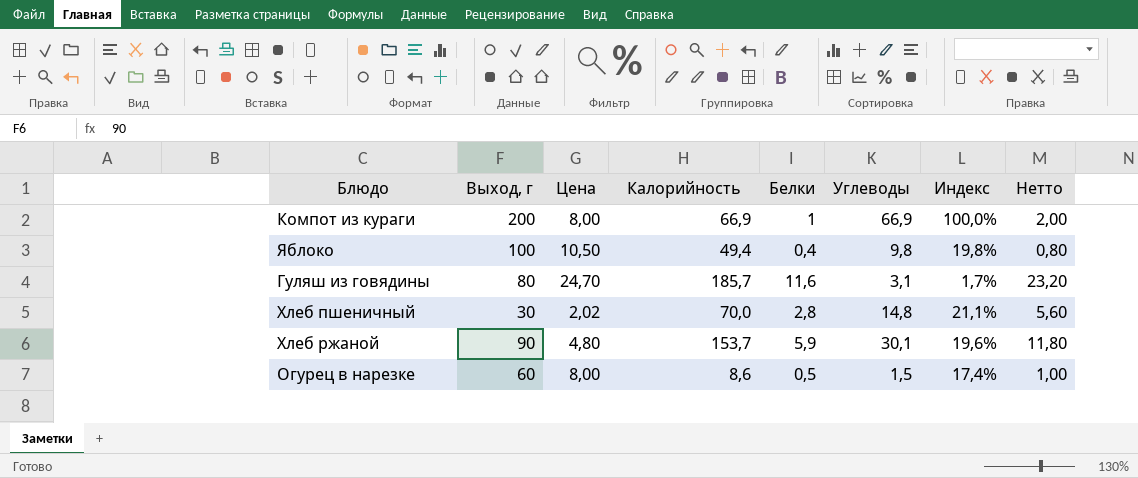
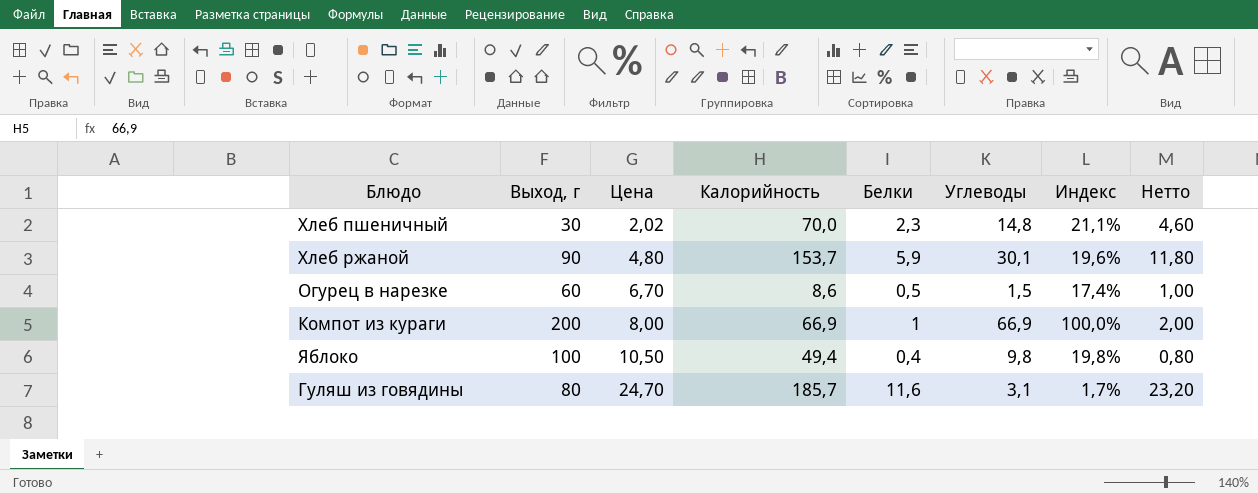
row order: none -> Цена ascending
Хлеб пшеничный | Белки: 2,8 -> 2,3
Хлеб пшеничный | Нетто: 5,60 -> 4,60
Огурец в нарезке | Цена: 8,00 -> 6,70

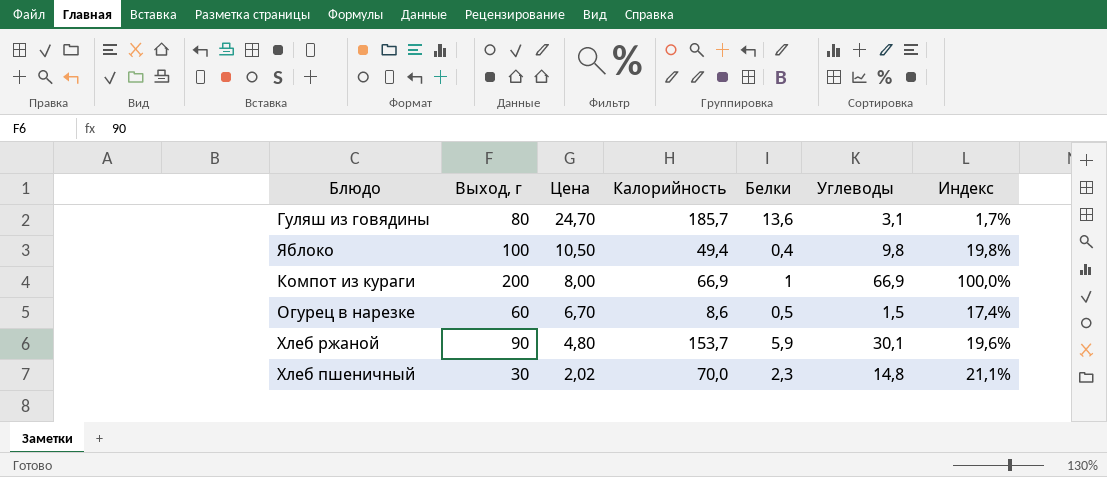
row order: Цена ascending -> Цена descending
column Нетто | formula: [Белки] * 2 -> none
Гуляш из говядины | Белки: 11,6 -> 13,6

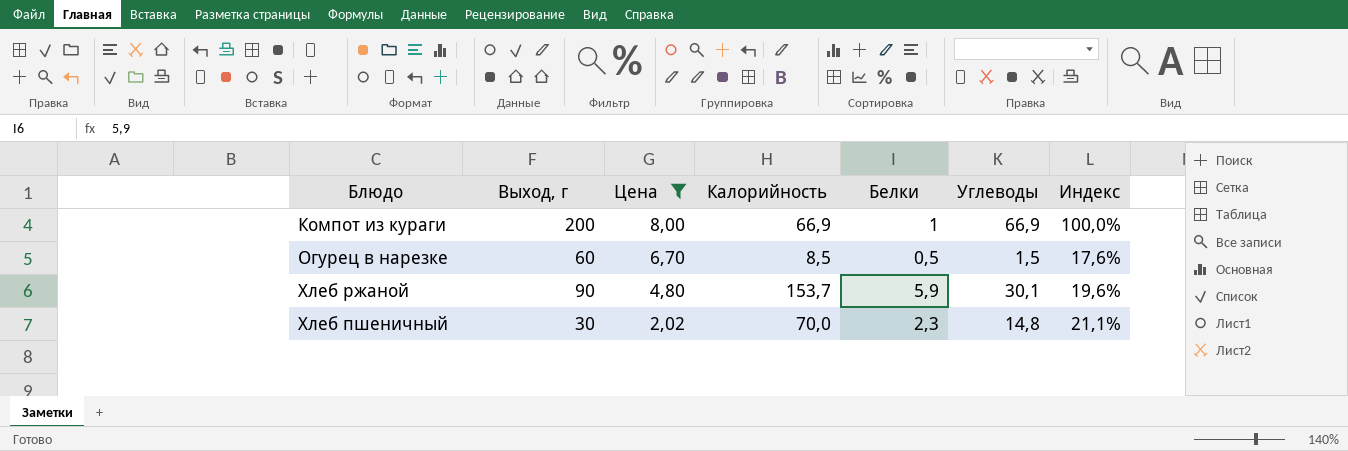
filter: none -> Цена <= 8,00
Огурец в нарезке | Калорийность: 8,6 -> 8,5
Огурец в нарезке | Индекс: 17,4% -> 17,6%

